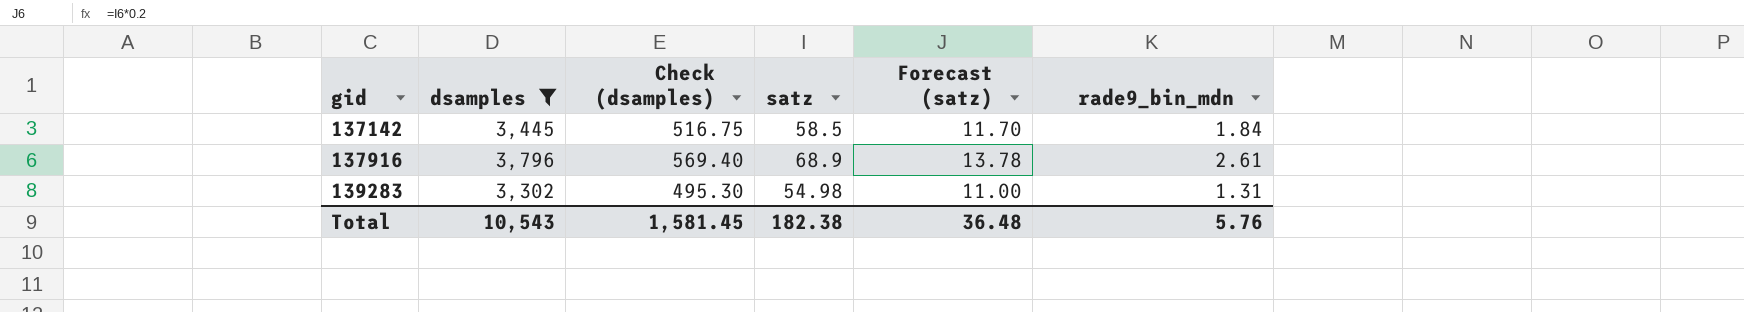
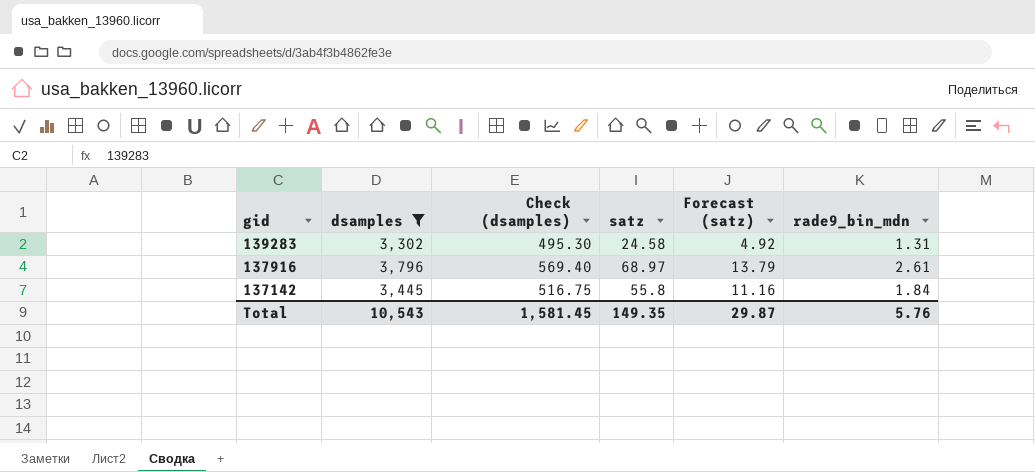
row order: gid ascending -> gid descending
139283 | satz: 54.98 -> 24.58
139283 | Forecast (satz): 11.00 -> 4.92
137916 | satz: 68.9 -> 68.97
137916 | Forecast (satz): 13.78 -> 13.79
137142 | satz: 58.5 -> 55.8
137142 | Forecast (satz): 11.70 -> 11.16
Total | satz: 182.38 -> 149.35
Total | Forecast (satz): 36.48 -> 29.87

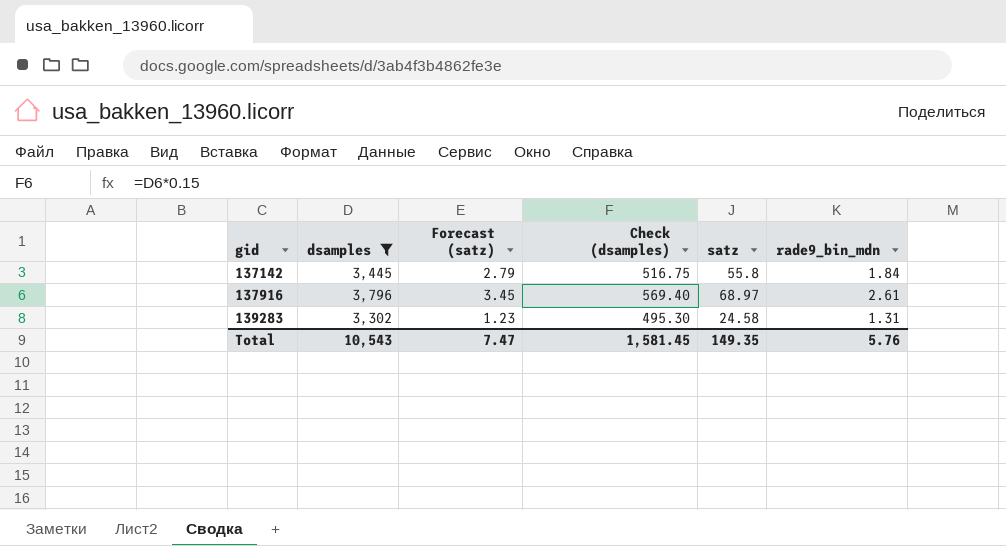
row order: gid descending -> gid ascending
column Forecast (satz) | formula: [satz] * 0.2 -> [satz] * 0.05
column Forecast (satz) | position: 5 -> 3
Total | Forecast (satz): 29.87 -> 7.47

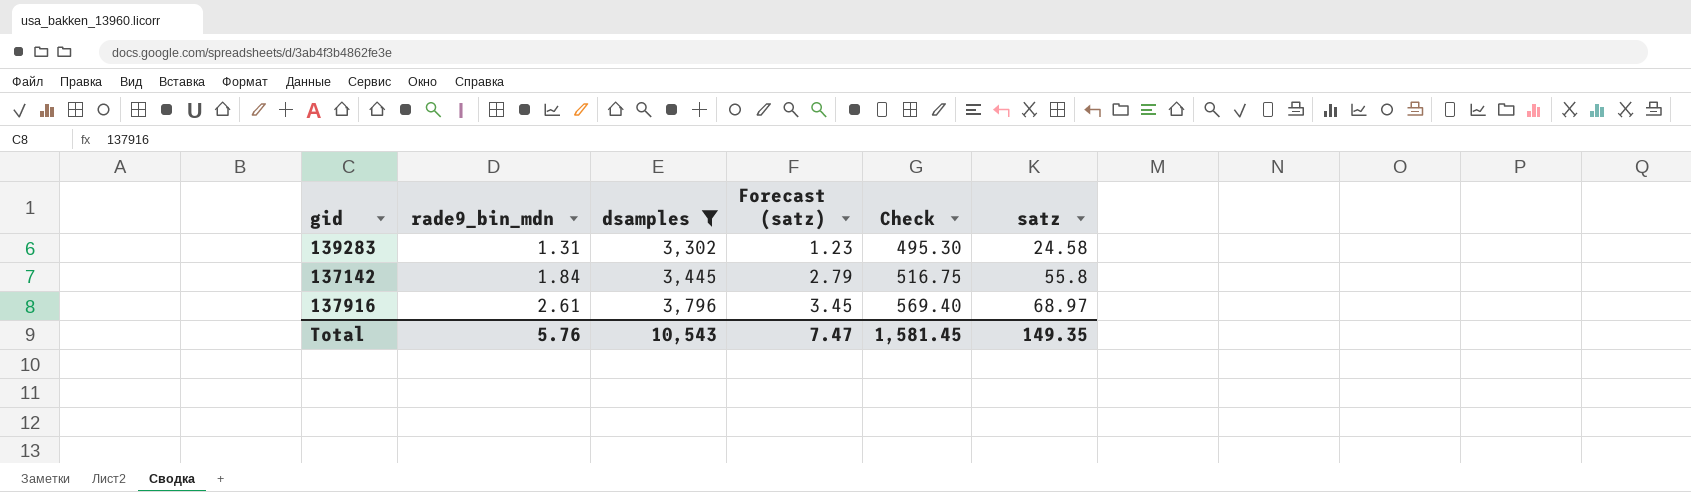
row order: gid ascending -> rade9_bin_mdn ascending
column rade9_bin_mdn | position: 6 -> 2
column name: Check (dsamples) -> Check

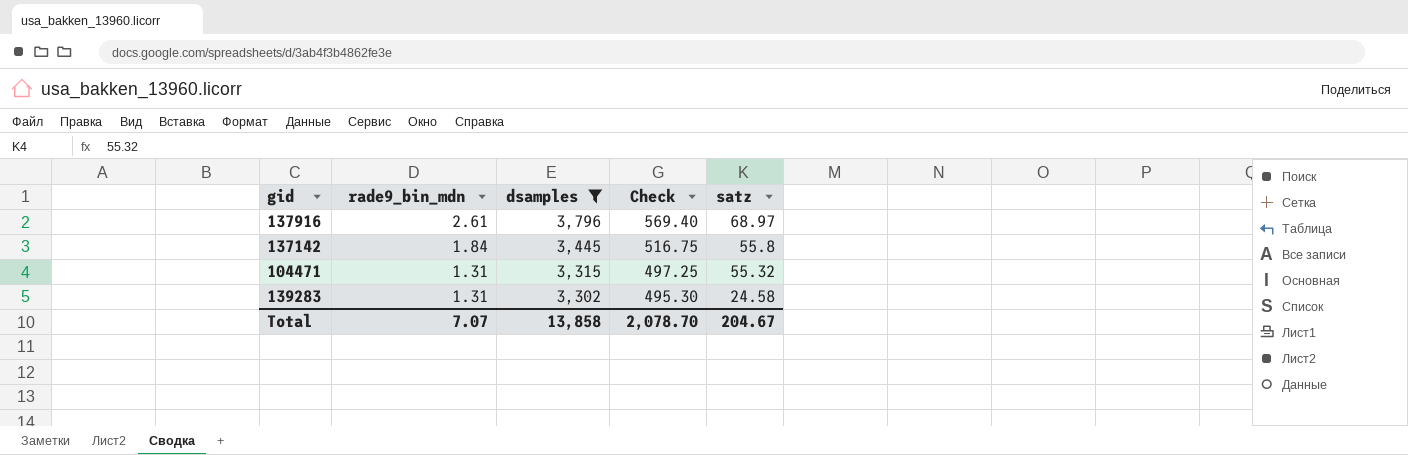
row order: rade9_bin_mdn ascending -> rade9_bin_mdn descending
column Forecast (satz) | formula: [satz] * 0.05 -> none
row 104471: none -> 1.31 | 3,315 | 497.25 | 55.32
Total | rade9_bin_mdn: 5.76 -> 7.07
Total | dsamples: 10,543 -> 13,858
Total | Check: 1,581.45 -> 2,078.70
Total | satz: 149.35 -> 204.67

